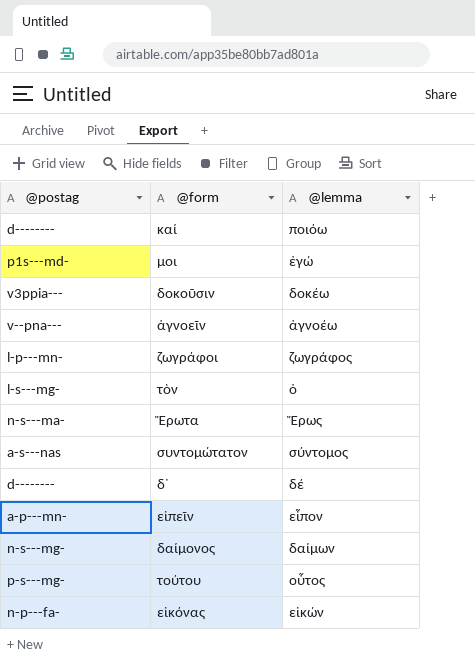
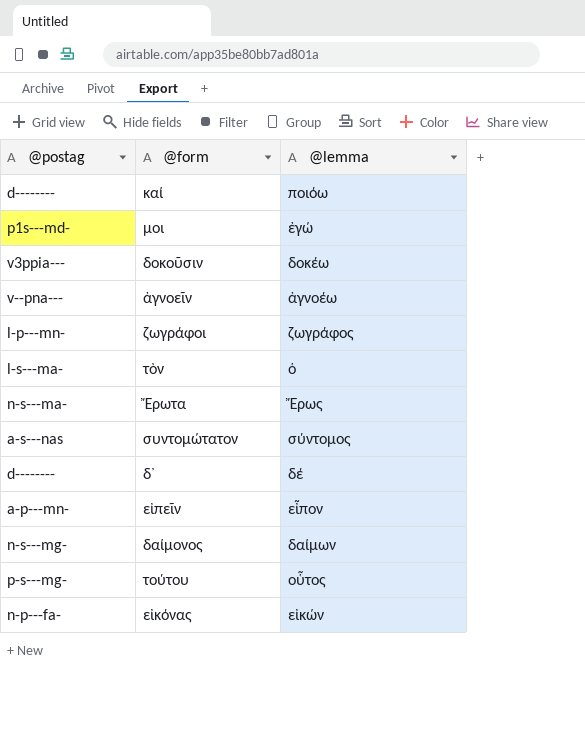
τὸν | @postag: l-s---mg- -> l-s---ma-

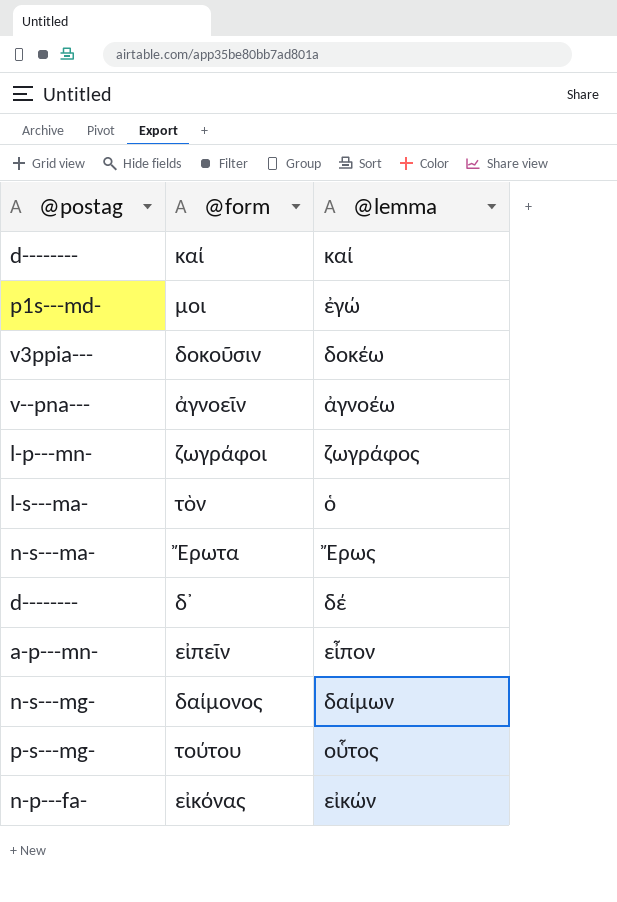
row συντομώτατον: a-s---nas | σύντομος -> none
καί | @lemma: ποιόω -> καί

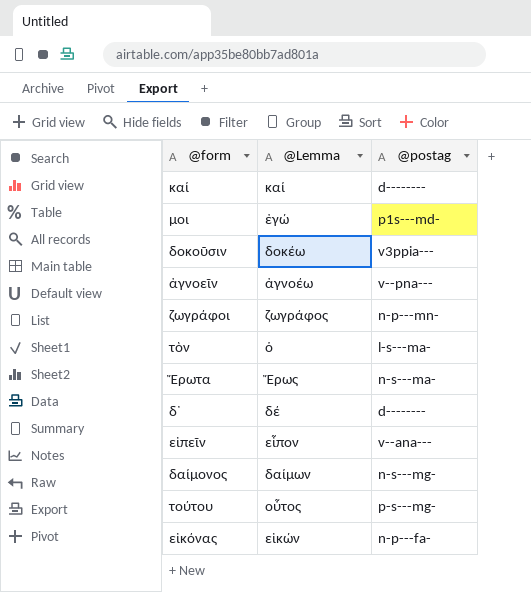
column name: @lemma -> @Lemma
column @postag | position: 1 -> 3
ζωγράφοι | @postag: l-p---mn- -> n-p---mn-
εἰπεῖν | @postag: a-p---mn- -> v--ana---

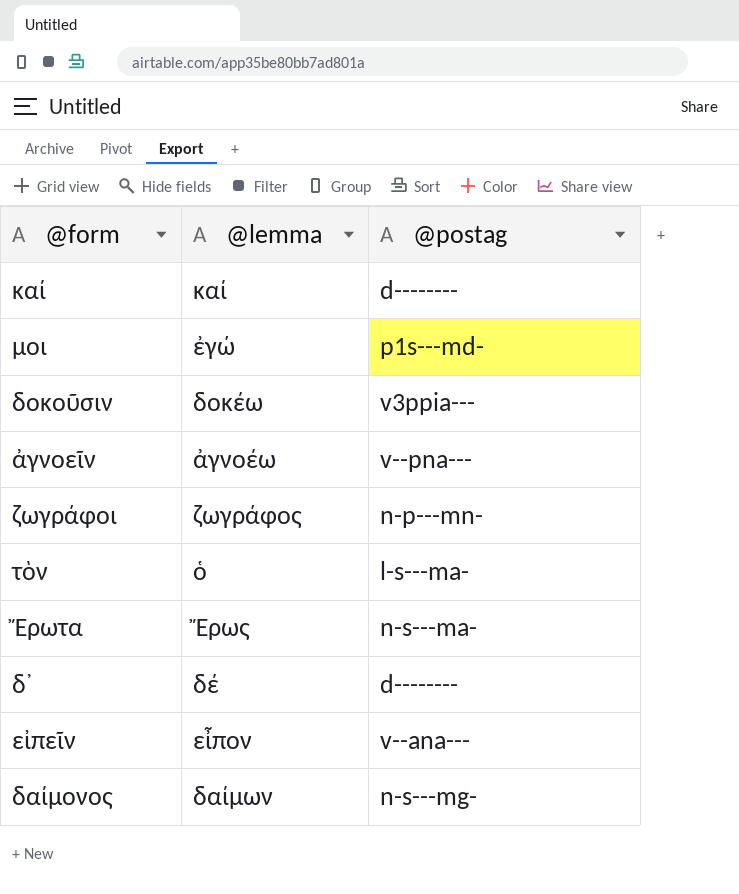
column name: @Lemma -> @lemma
row τούτου: οὗτος | p-s---mg- -> none
row εἰκόνας: εἰκών | n-p---fa- -> none

